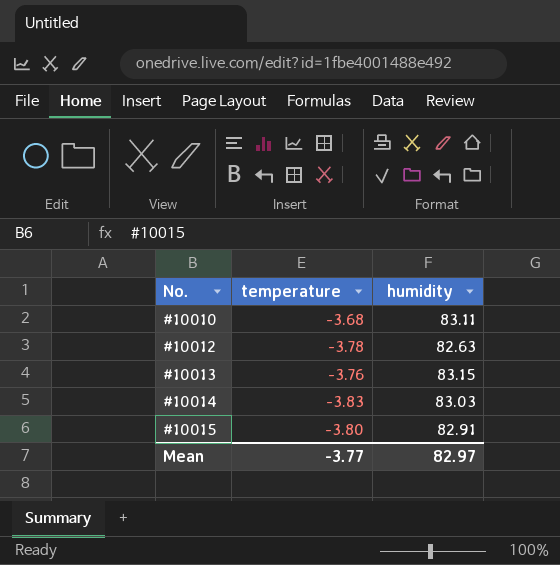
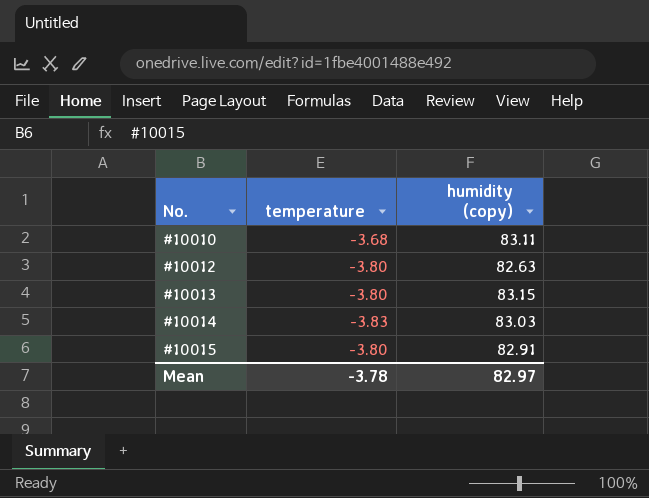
column name: humidity -> humidity (copy)
#10012 | temperature: -3.78 -> -3.80
#10013 | temperature: -3.76 -> -3.80
Mean | temperature: -3.77 -> -3.78

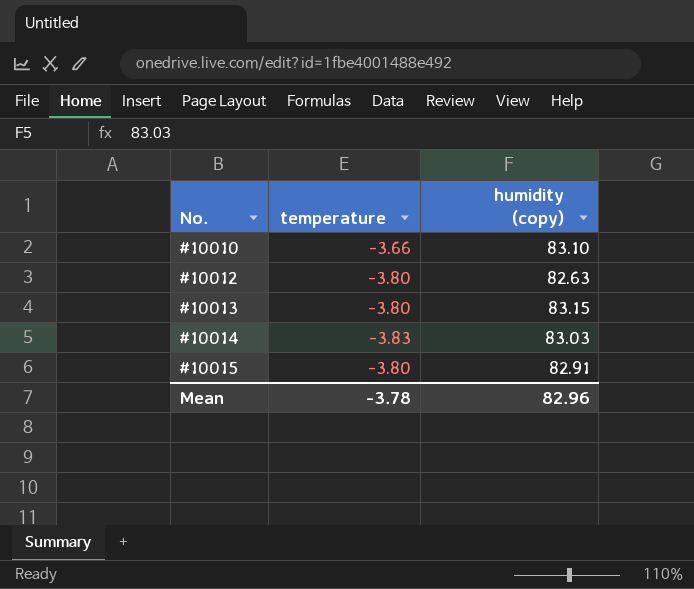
#10010 | temperature: -3.68 -> -3.66
#10010 | humidity (copy): 83.11 -> 83.10
Mean | humidity (copy): 82.97 -> 82.96

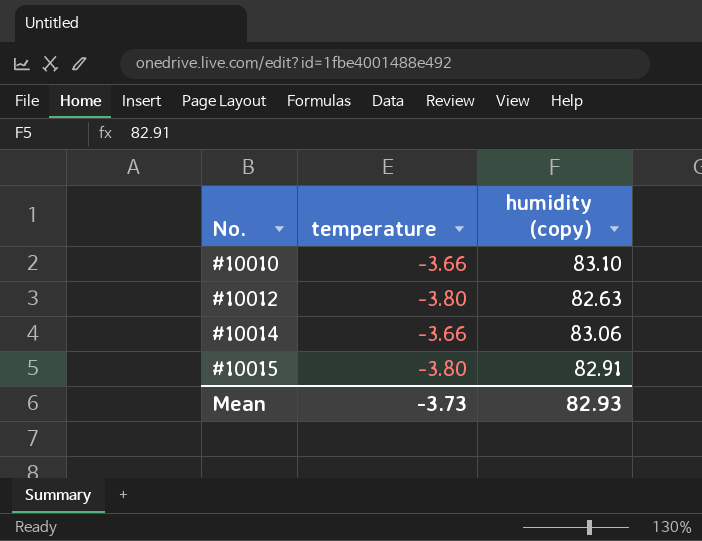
row #10013: -3.80 | 83.15 -> none
#10014 | temperature: -3.83 -> -3.66
#10014 | humidity (copy): 83.03 -> 83.06
Mean | temperature: -3.78 -> -3.73
Mean | humidity (copy): 82.96 -> 82.93

